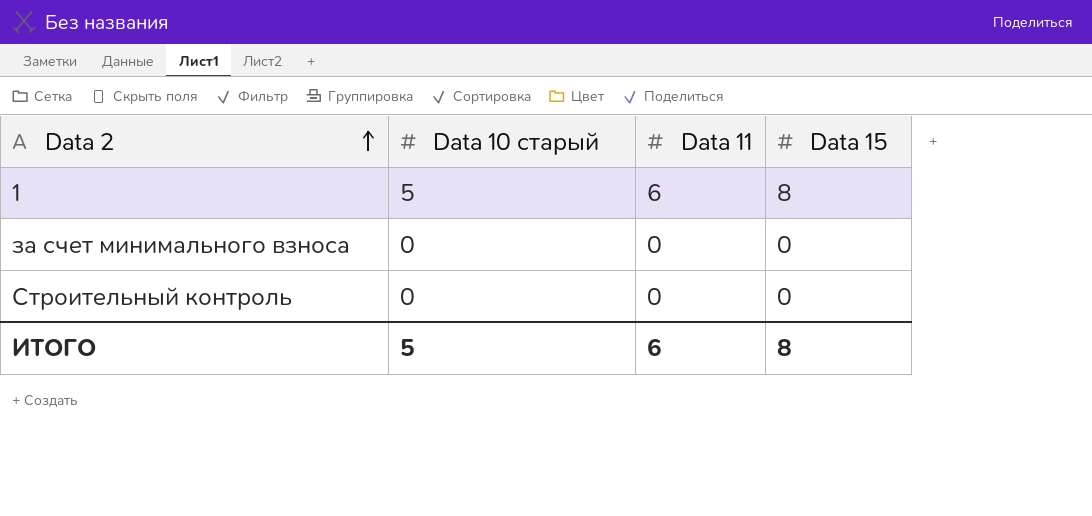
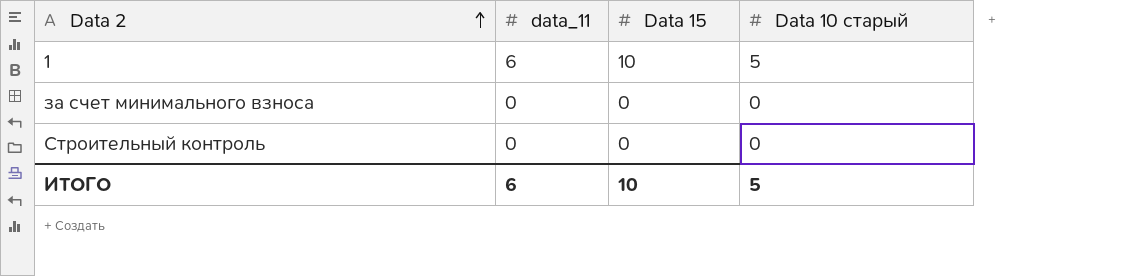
column name: Data 11 -> data_11
column Data 10 старый | position: 2 -> 4
1 | Data 15: 8 -> 10
ИТОГО | Data 15: 8 -> 10

